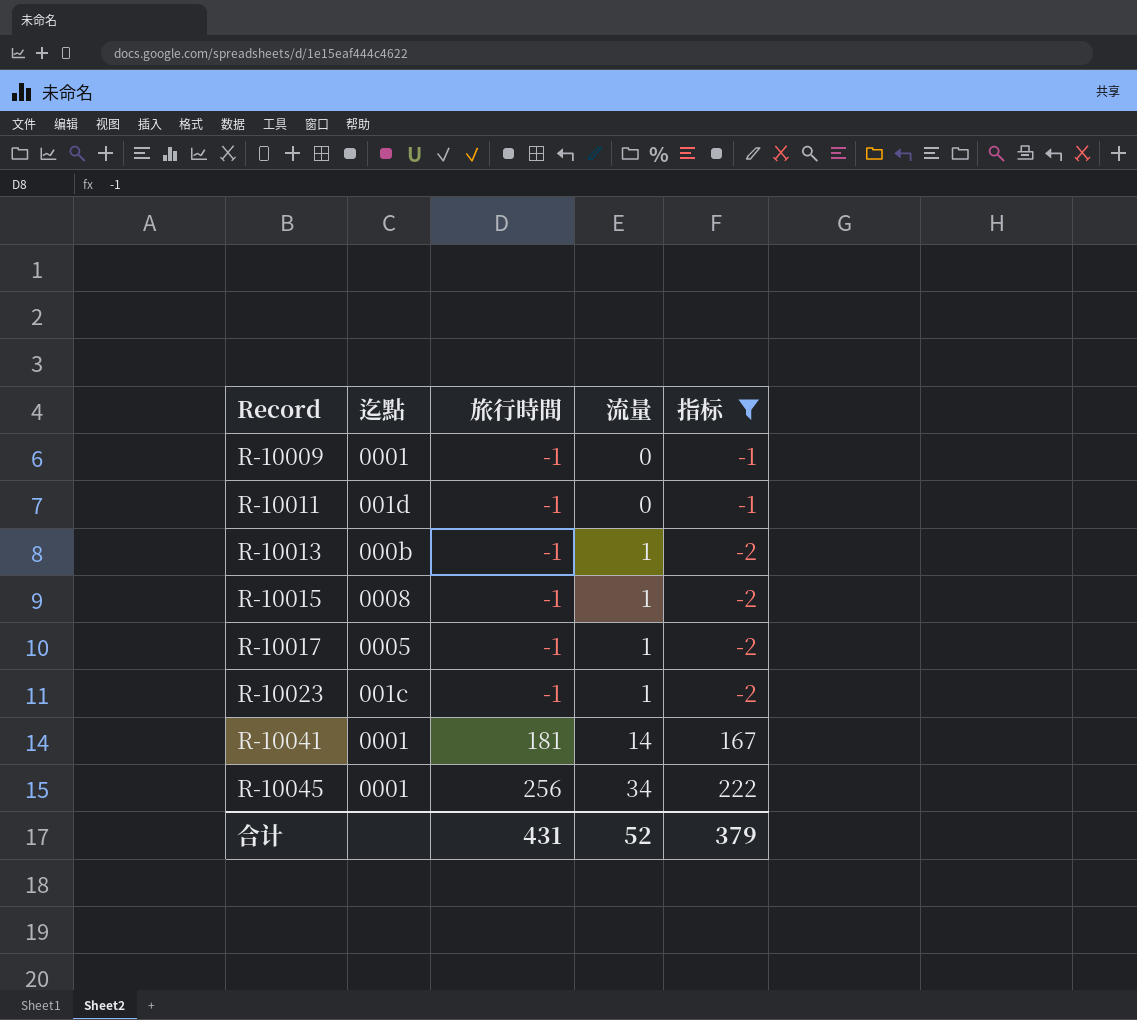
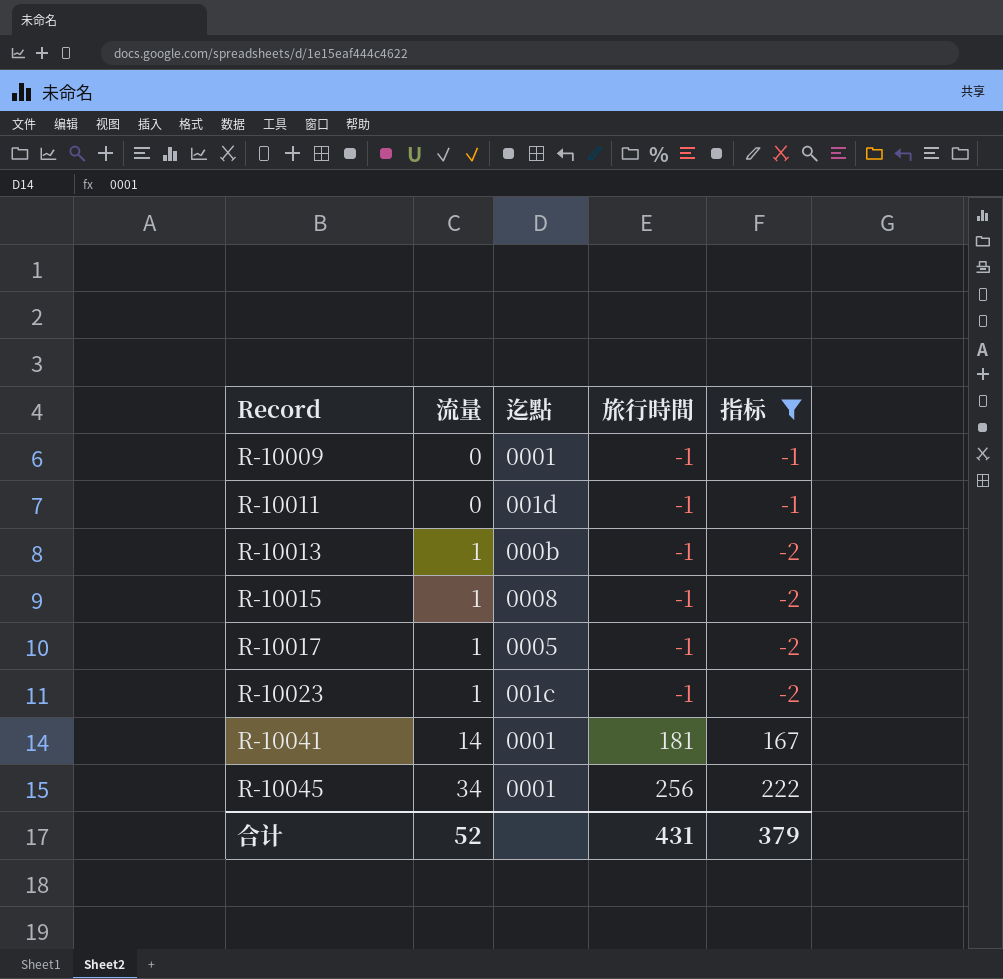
column 流量 | position: 4 -> 2

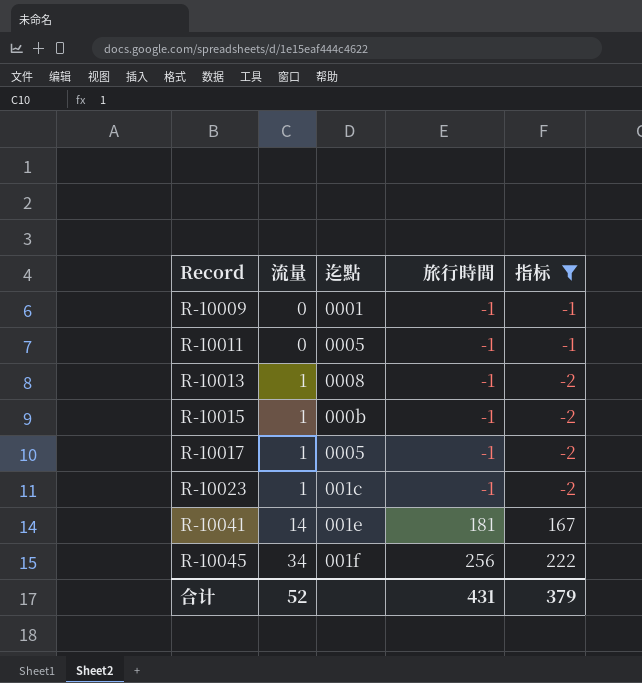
R-10011 | 迄點: 001d -> 0005
R-10013 | 迄點: 000b -> 0008
R-10015 | 迄點: 0008 -> 000b
R-10041 | 迄點: 0001 -> 001e
R-10045 | 迄點: 0001 -> 001f

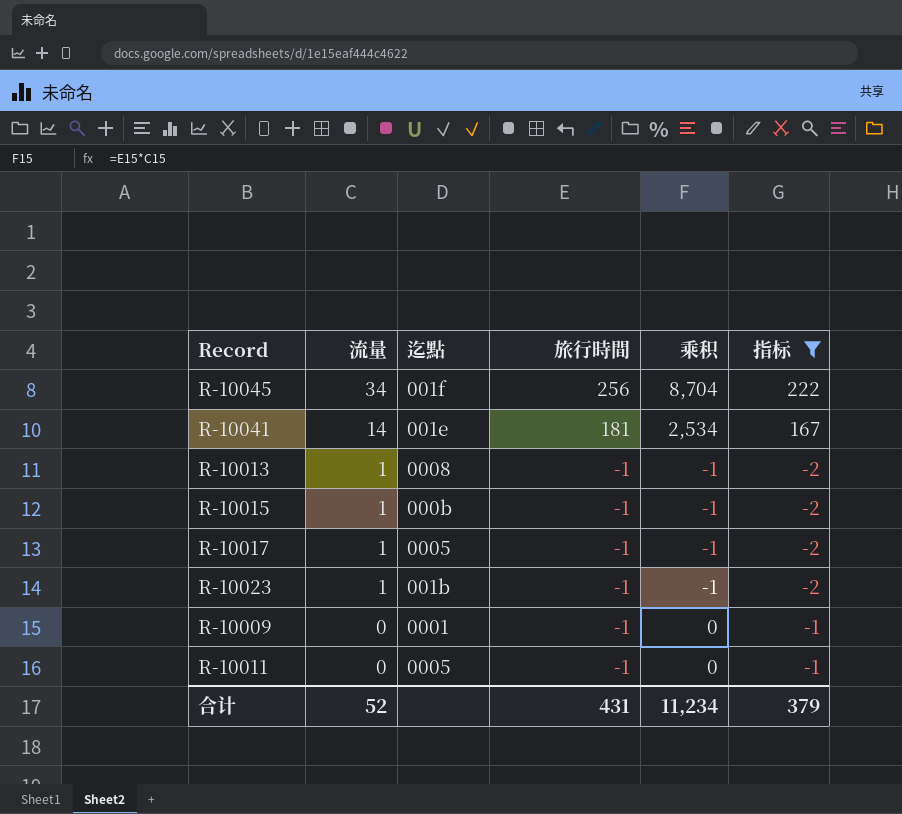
row order: Record ascending -> 流量 descending
column 乘积 | formula: none -> [流量] * [旅行時間]
R-10023 | 迄點: 001c -> 001b

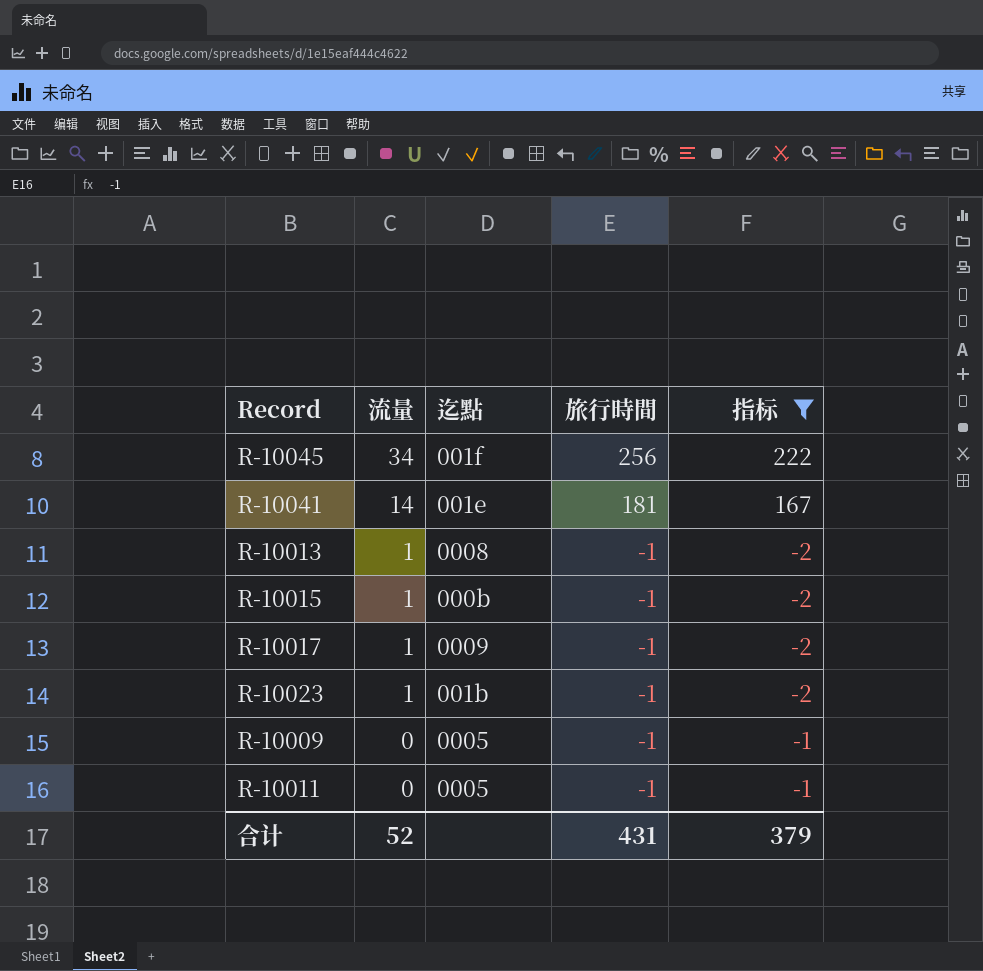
column 乘积 | formula: [流量] * [旅行時間] -> none
R-10017 | 迄點: 0005 -> 0009
R-10009 | 迄點: 0001 -> 0005

